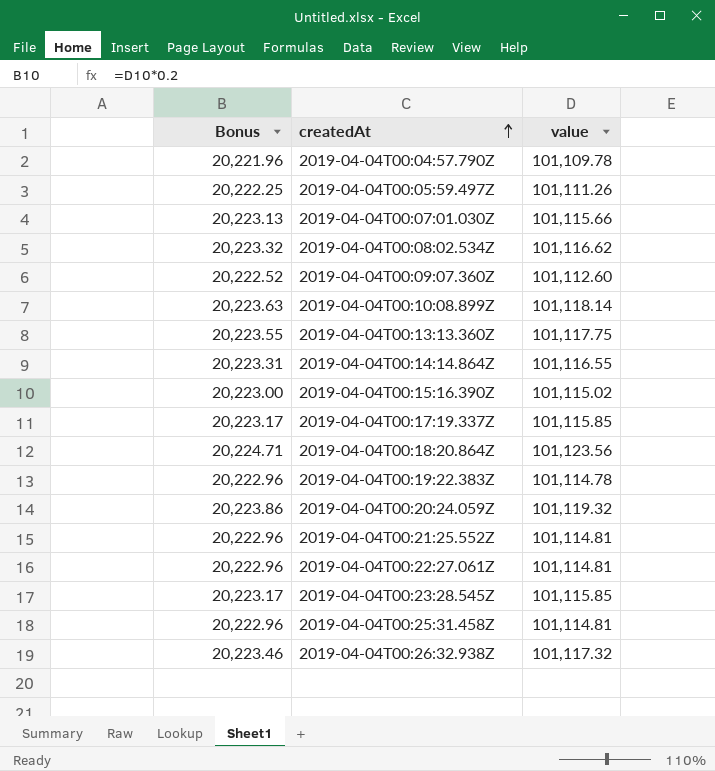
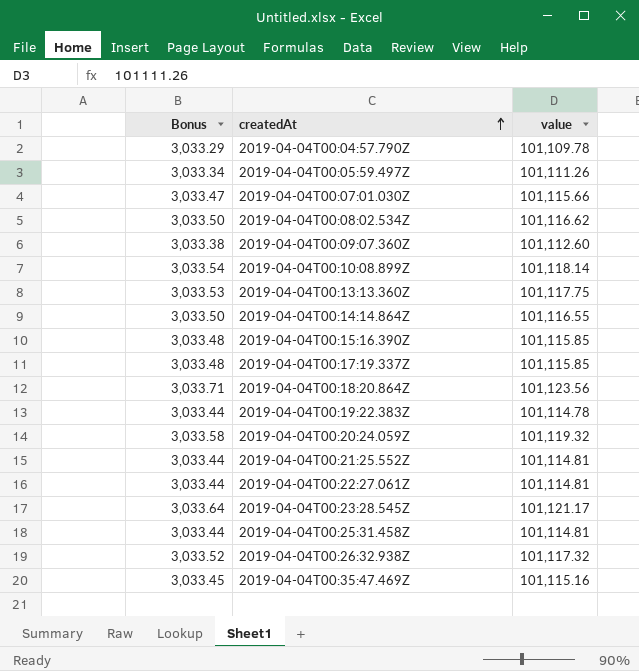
column Bonus | formula: [value] * 0.2 -> [value] * 0.03
2019-04-04T00:15:16.390Z | value: 101,115.02 -> 101,115.85
2019-04-04T00:23:28.545Z | value: 101,115.85 -> 101,121.17
row 2019-04-04T00:35:47.469Z: none -> 3,033.45 | 101,115.16

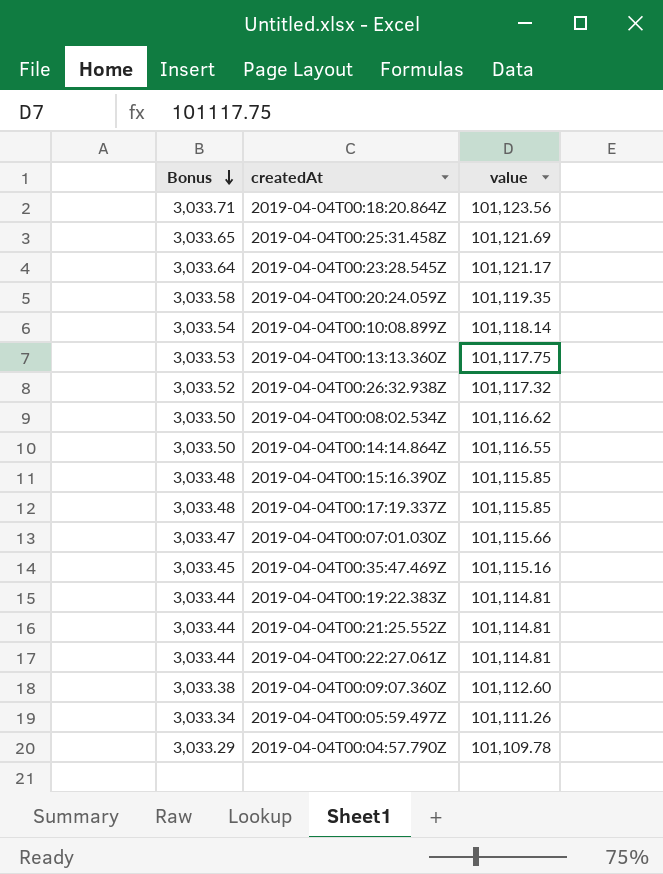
row order: createdAt ascending -> Bonus descending
2019-04-04T00:25:31.458Z | Bonus: 3,033.44 -> 3,033.65
2019-04-04T00:25:31.458Z | value: 101,114.81 -> 101,121.69
2019-04-04T00:20:24.059Z | value: 101,119.32 -> 101,119.35
2019-04-04T00:19:22.383Z | value: 101,114.78 -> 101,114.81

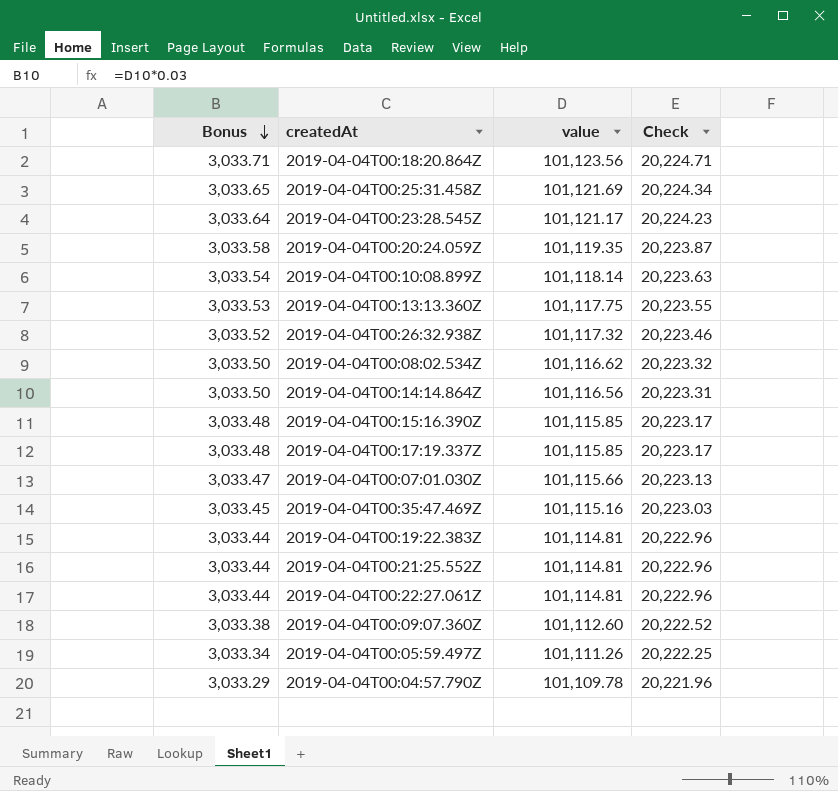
column Check | formula: none -> [value] * 0.2
2019-04-04T00:14:14.864Z | value: 101,116.55 -> 101,116.56

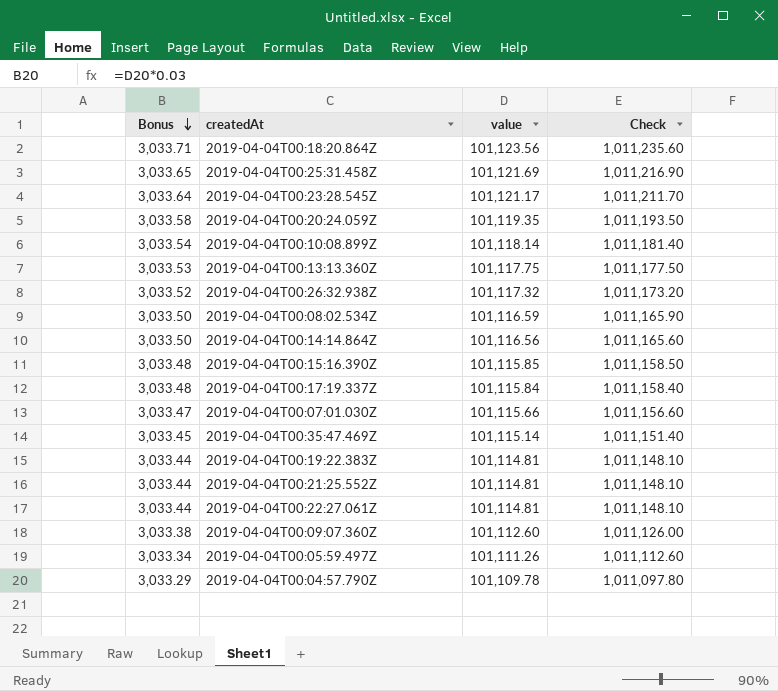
column Check | formula: [value] * 0.2 -> [value] * 10
2019-04-04T00:08:02.534Z | value: 101,116.62 -> 101,116.59
2019-04-04T00:17:19.337Z | value: 101,115.85 -> 101,115.84
2019-04-04T00:35:47.469Z | value: 101,115.16 -> 101,115.14

